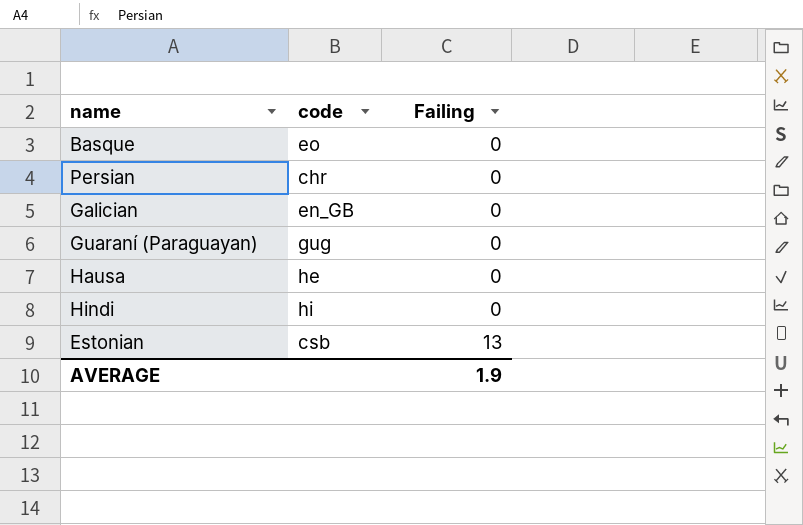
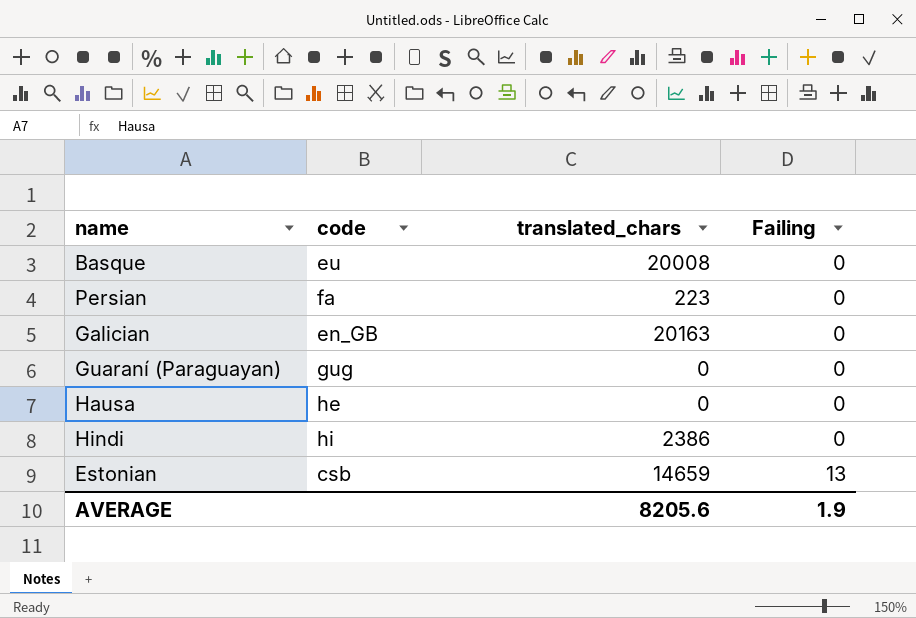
column translated_chars | position: none -> 3
Basque | code: eo -> eu
Persian | code: chr -> fa

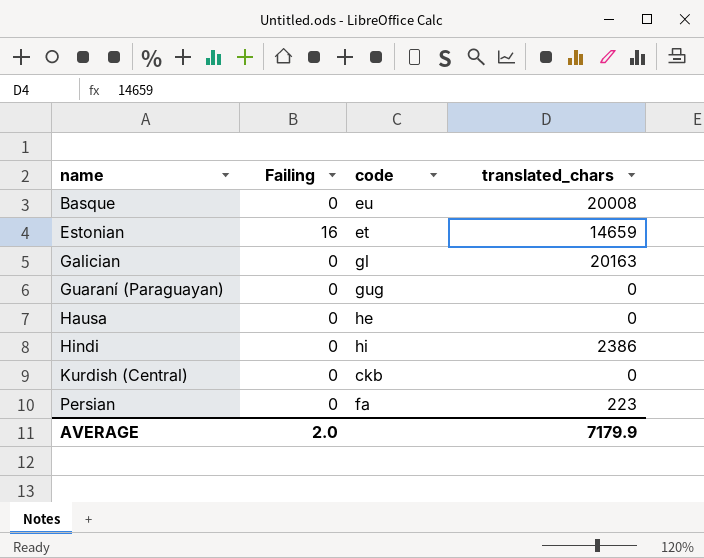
row order: Failing ascending -> name ascending
column Failing | position: 4 -> 2
Estonian | Failing: 13 -> 16
Estonian | code: csb -> et
Galician | code: en_GB -> gl
row Kurdish (Central): none -> 0 | ckb | 0
AVERAGE | Failing: 1.9 -> 2.0
AVERAGE | translated_chars: 8205.6 -> 7179.9

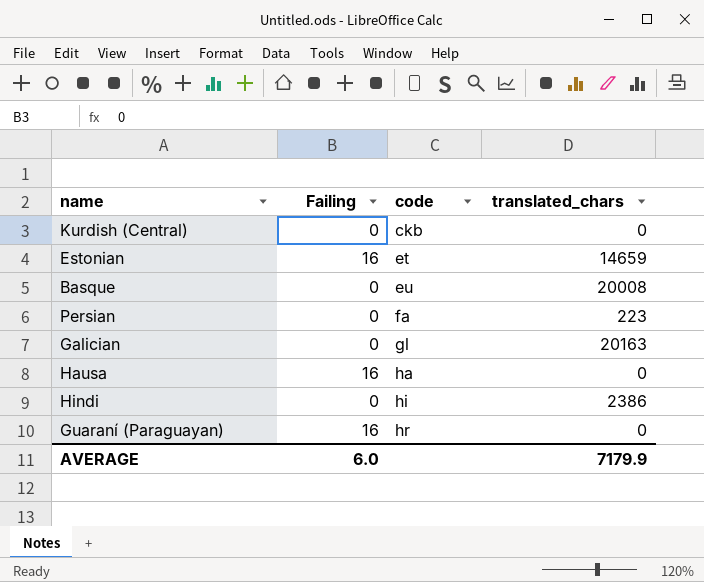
row order: name ascending -> code ascending
Hausa | Failing: 0 -> 16
Hausa | code: he -> ha
Guaraní (Paraguayan) | Failing: 0 -> 16
Guaraní (Paraguayan) | code: gug -> hr
AVERAGE | Failing: 2.0 -> 6.0

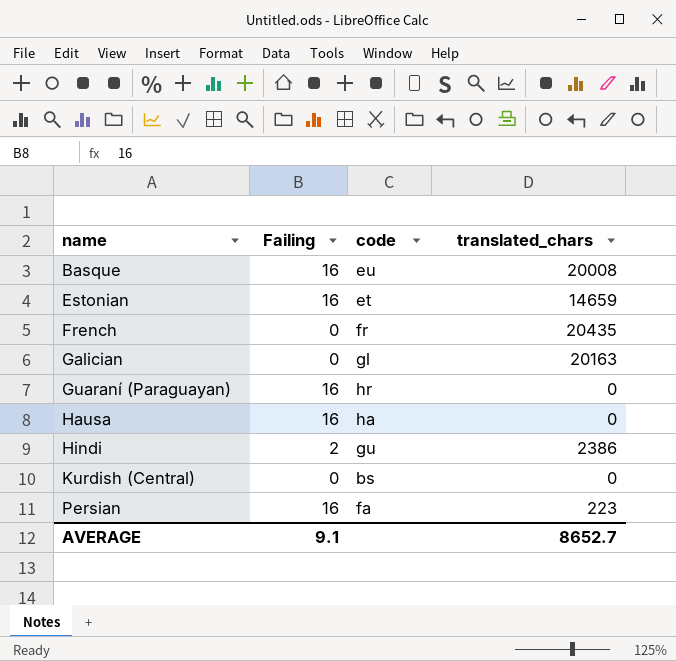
row order: code ascending -> name ascending
Basque | Failing: 0 -> 16
row French: none -> 0 | fr | 20435
Hindi | Failing: 0 -> 2
Hindi | code: hi -> gu
Kurdish (Central) | code: ckb -> bs
Persian | Failing: 0 -> 16
AVERAGE | Failing: 6.0 -> 9.1
AVERAGE | translated_chars: 7179.9 -> 8652.7

